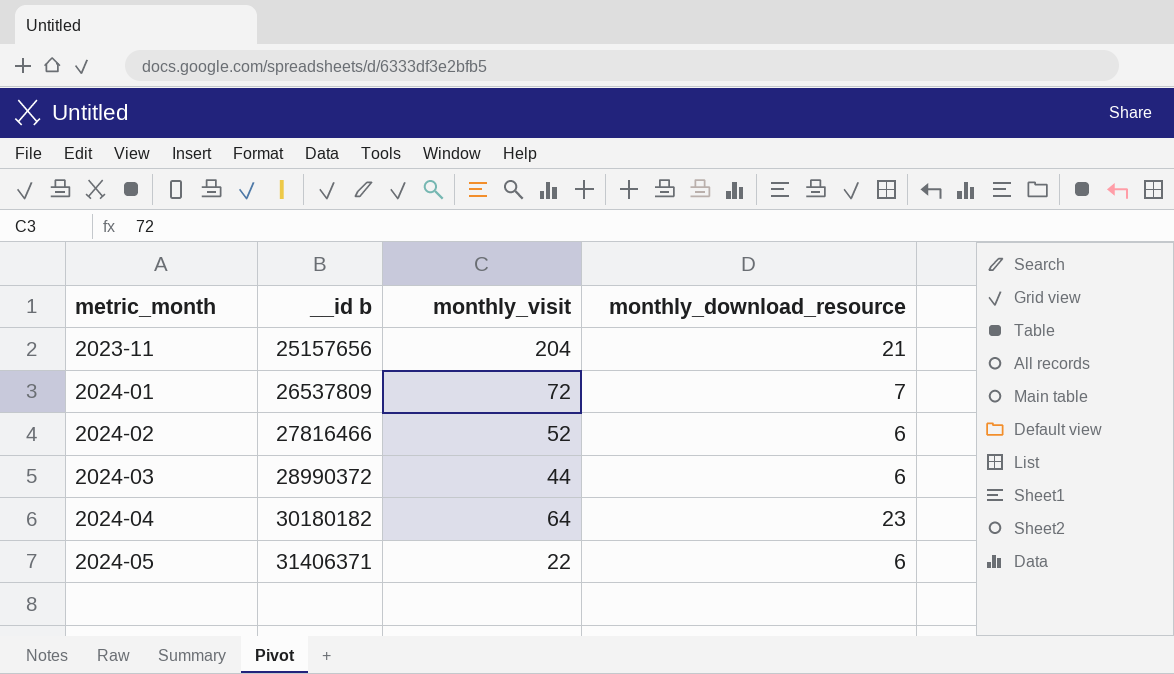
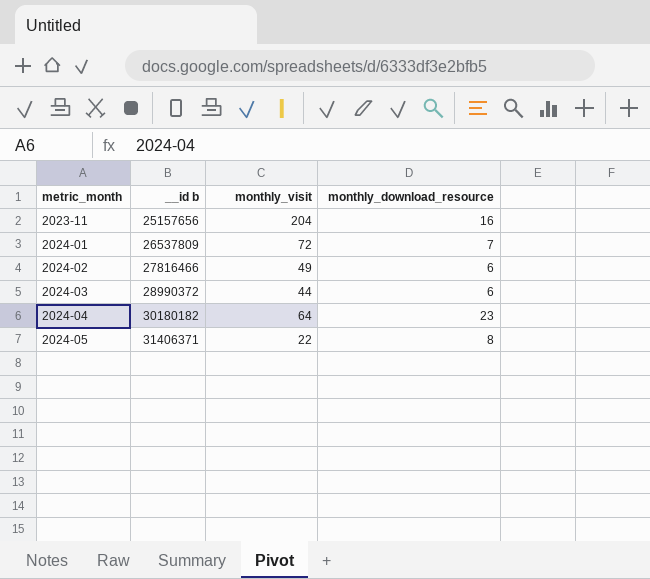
2023-11 | monthly_download_resource: 21 -> 16
2024-02 | monthly_visit: 52 -> 49
2024-05 | monthly_download_resource: 6 -> 8

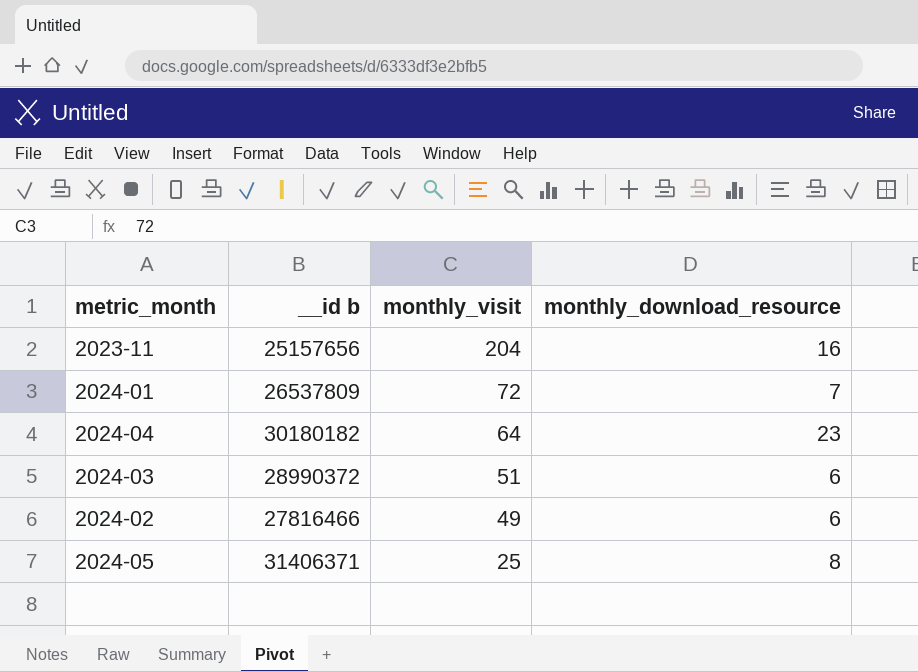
row order: metric_month ascending -> monthly_visit descending
2024-03 | monthly_visit: 44 -> 51
2024-05 | monthly_visit: 22 -> 25

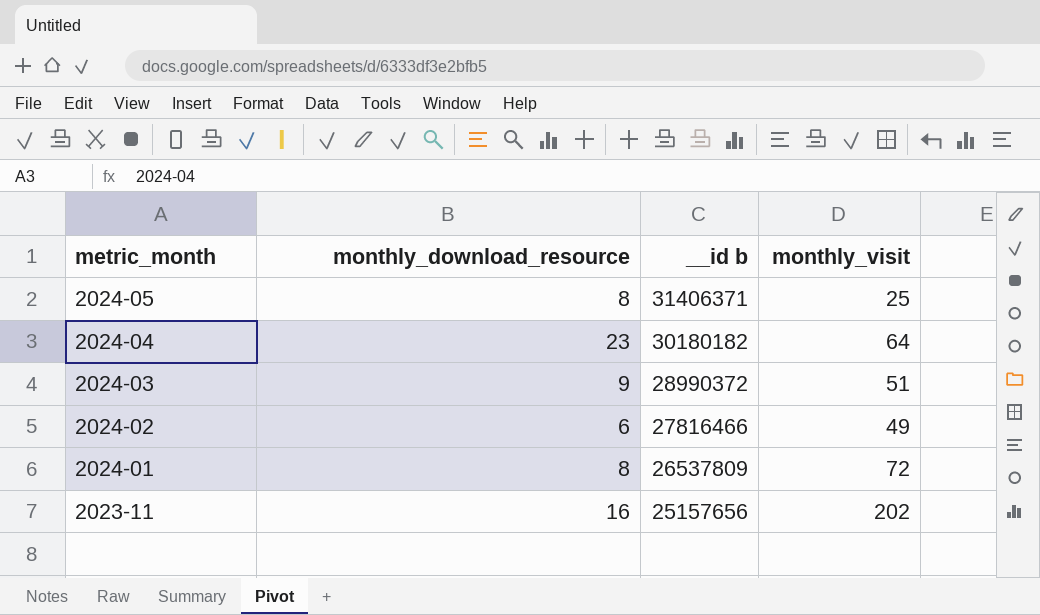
row order: monthly_visit descending -> metric_month descending
column monthly_download_resource | position: 4 -> 2
2024-03 | monthly_download_resource: 6 -> 9
2024-01 | monthly_download_resource: 7 -> 8
2023-11 | monthly_visit: 204 -> 202

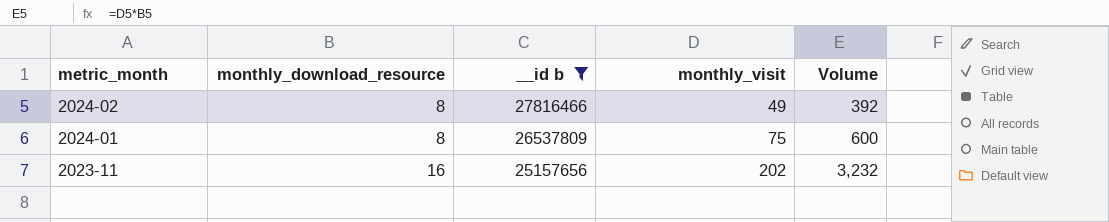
filter: none -> __id b <= 27816466
column Volume | formula: none -> [monthly_download_resource] * [monthly_visit]
2024-02 | monthly_download_resource: 6 -> 8
2024-01 | monthly_visit: 72 -> 75

